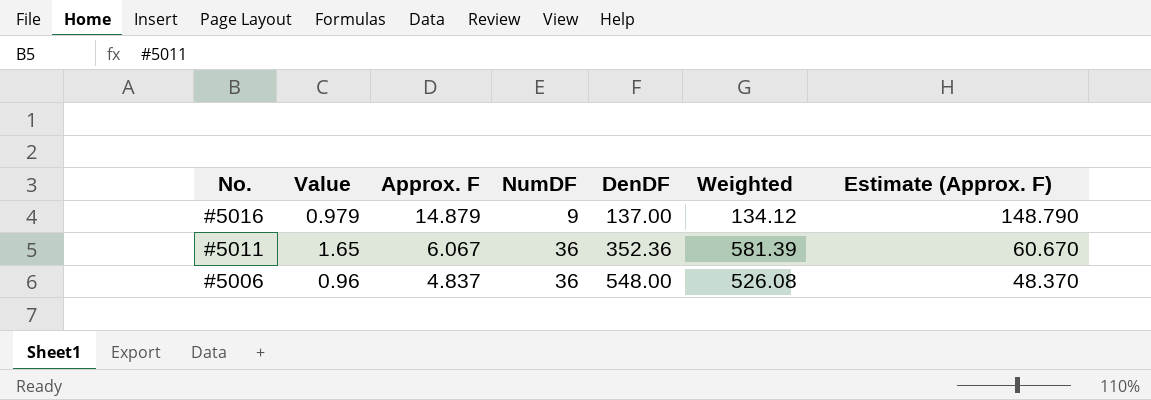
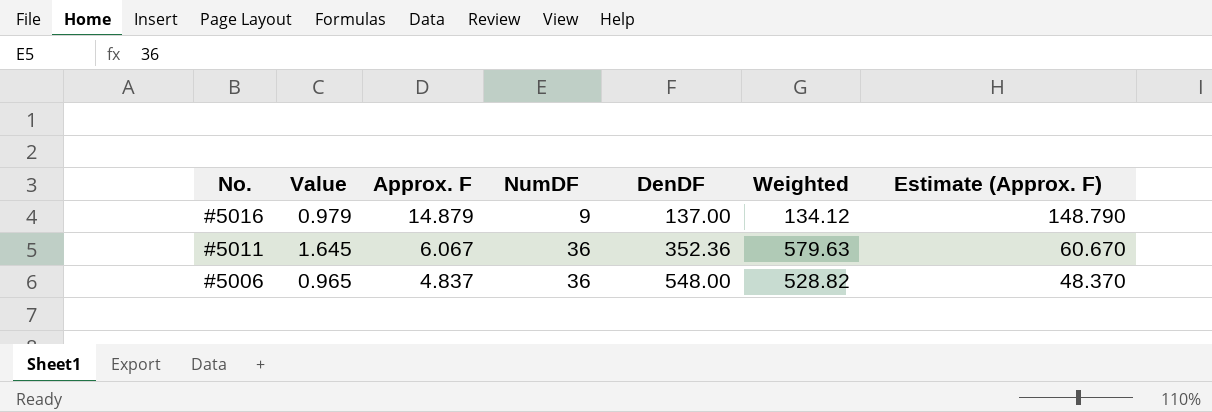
#5011 | Value: 1.65 -> 1.645
#5011 | Weighted: 581.39 -> 579.63
#5006 | Value: 0.96 -> 0.965
#5006 | Weighted: 526.08 -> 528.82

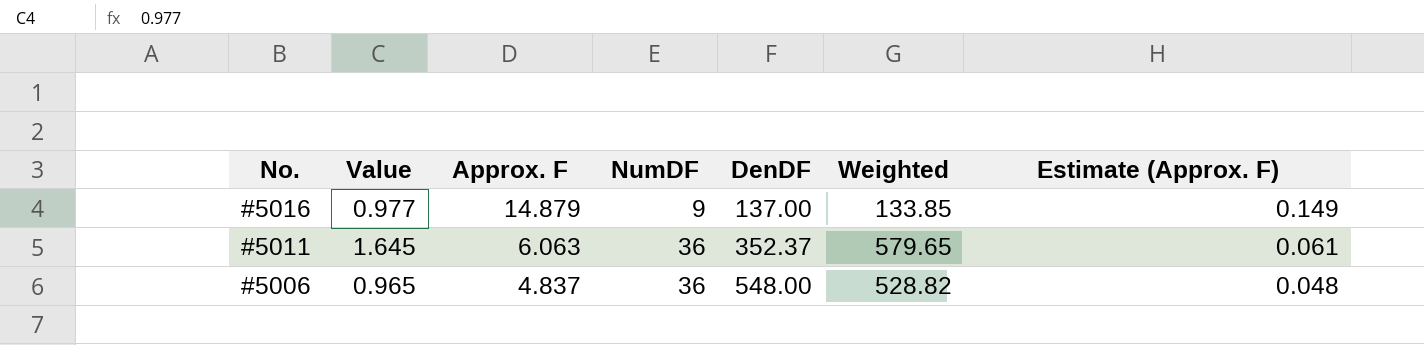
column Estimate (Approx. F) | formula: [Approx. F] * 10 -> [Approx. F] * 0.01
#5016 | Value: 0.979 -> 0.977
#5016 | Weighted: 134.12 -> 133.85
#5011 | Approx. F: 6.067 -> 6.063
#5011 | DenDF: 352.36 -> 352.37
#5011 | Weighted: 579.63 -> 579.65

